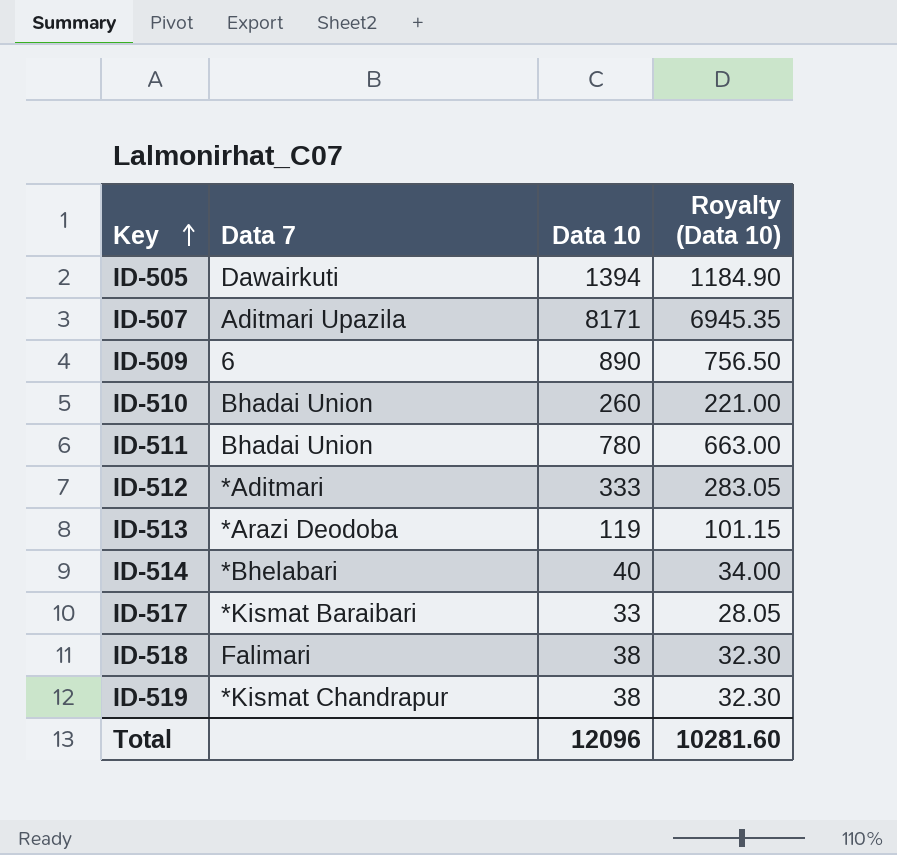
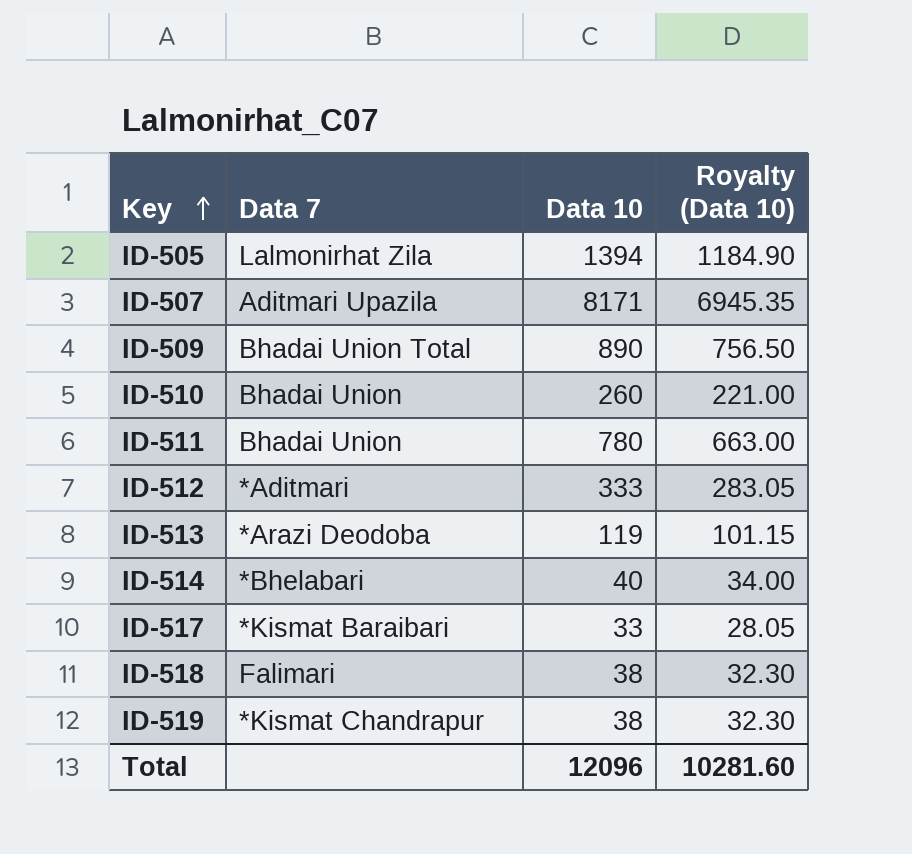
ID-505 | Data 7: Dawairkuti -> Lalmonirhat Zila
ID-509 | Data 7: 6 -> Bhadai Union Total

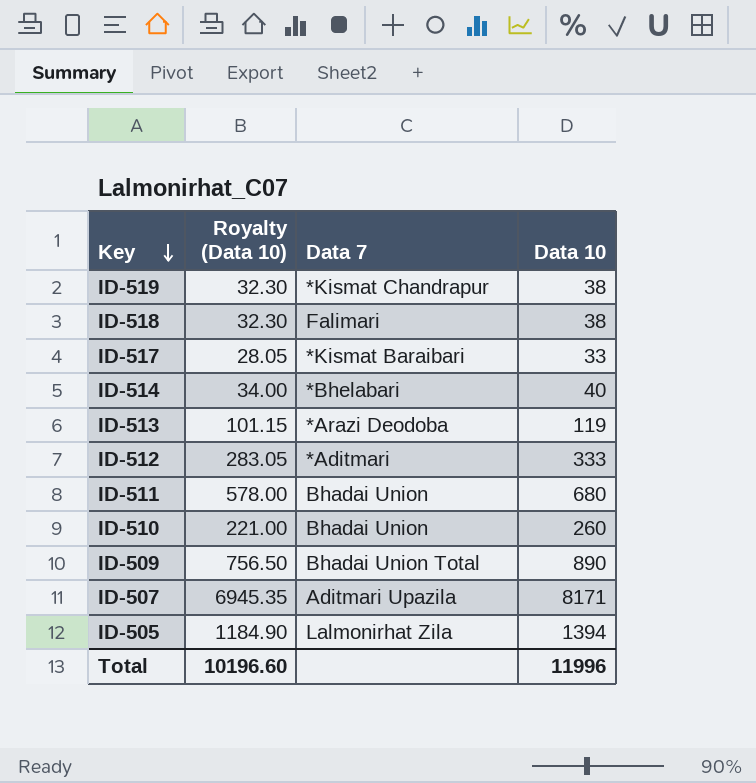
row order: Key ascending -> Key descending
column Royalty (Data 10) | position: 4 -> 2
ID-511 | Royalty (Data 10): 663.00 -> 578.00
ID-511 | Data 10: 780 -> 680
Total | Royalty (Data 10): 10281.60 -> 10196.60
Total | Data 10: 12096 -> 11996

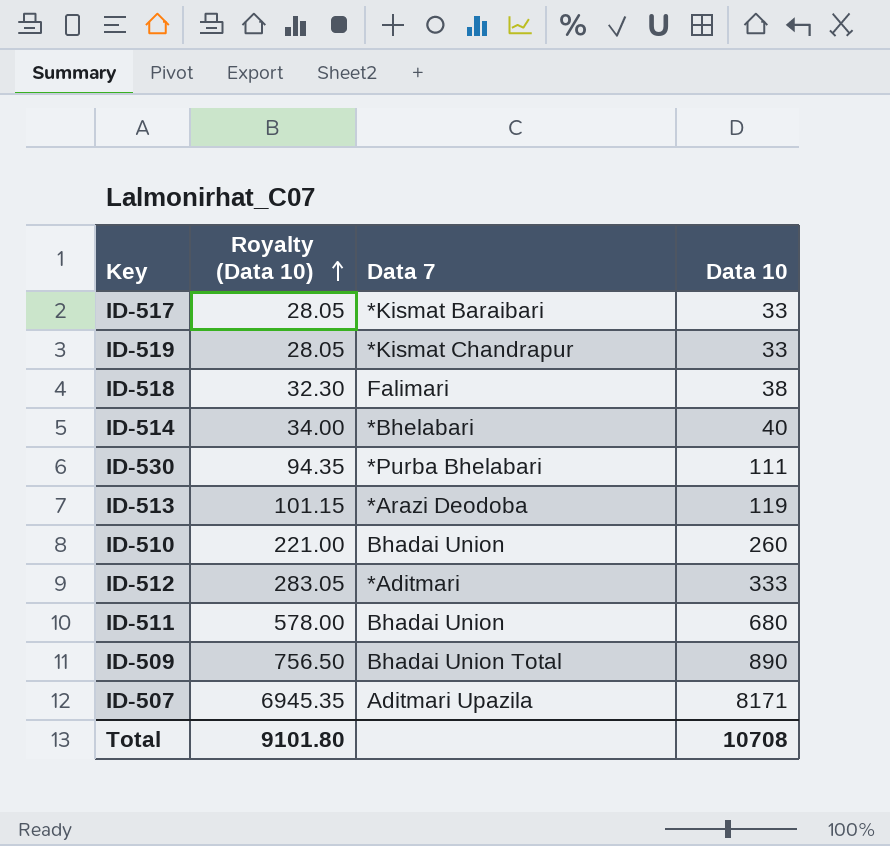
row order: Key descending -> Royalty (Data 10) ascending
row ID-505: 1184.90 | Lalmonirhat Zila | 1394 -> none
ID-519 | Royalty (Data 10): 32.30 -> 28.05
ID-519 | Data 10: 38 -> 33
row ID-530: none -> 94.35 | *Purba Bhelabari | 111
Total | Royalty (Data 10): 10196.60 -> 9101.80
Total | Data 10: 11996 -> 10708

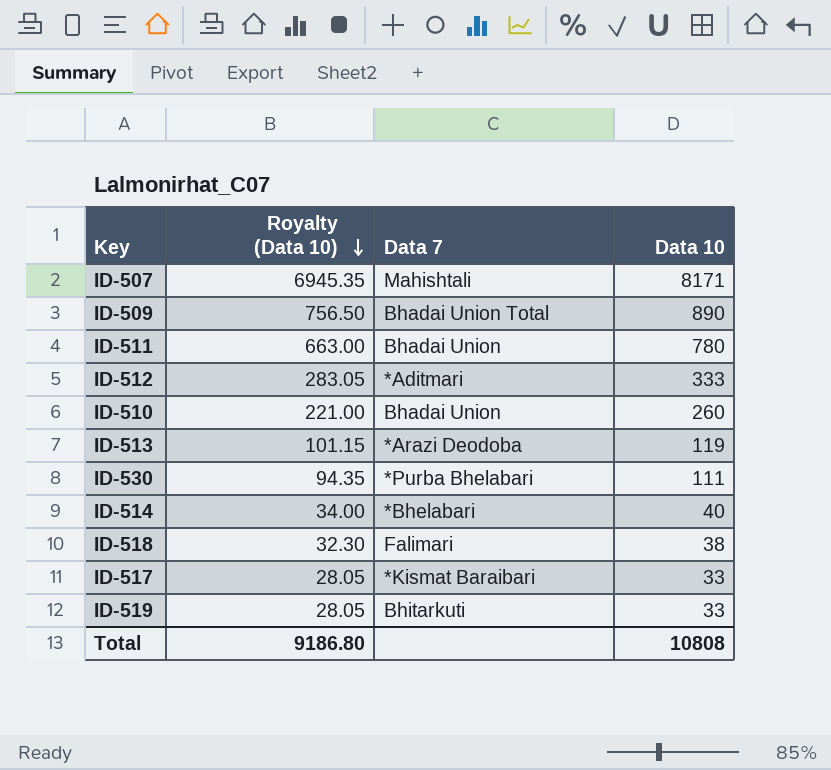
row order: Royalty (Data 10) ascending -> Royalty (Data 10) descending
ID-507 | Data 7: Aditmari Upazila -> Mahishtali
ID-511 | Royalty (Data 10): 578.00 -> 663.00
ID-511 | Data 10: 680 -> 780
ID-519 | Data 7: *Kismat Chandrapur -> Bhitarkuti
Total | Royalty (Data 10): 9101.80 -> 9186.80
Total | Data 10: 10708 -> 10808

